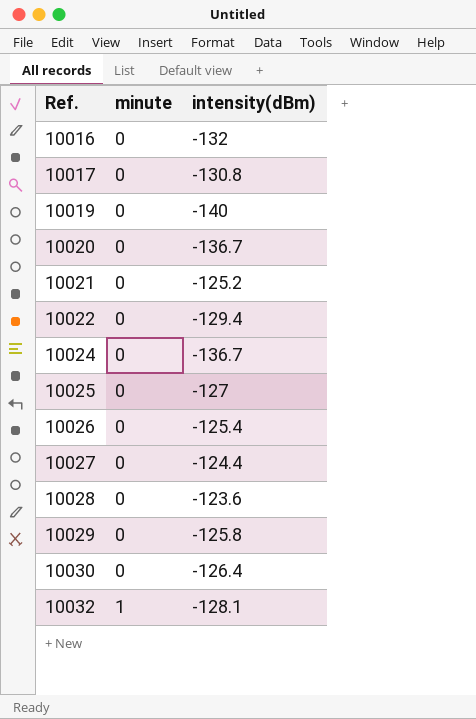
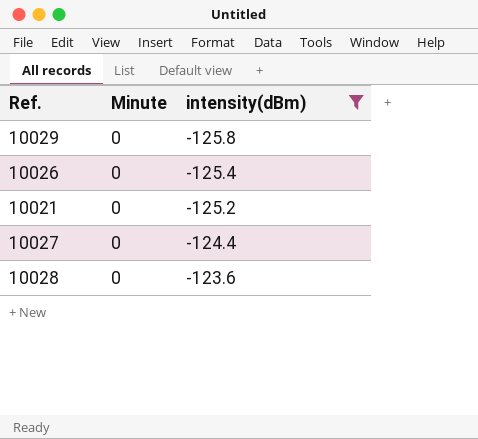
filter: none -> intensity(dBm) >= -125.8
row order: Ref. ascending -> intensity(dBm) ascending
column name: minute -> Minute

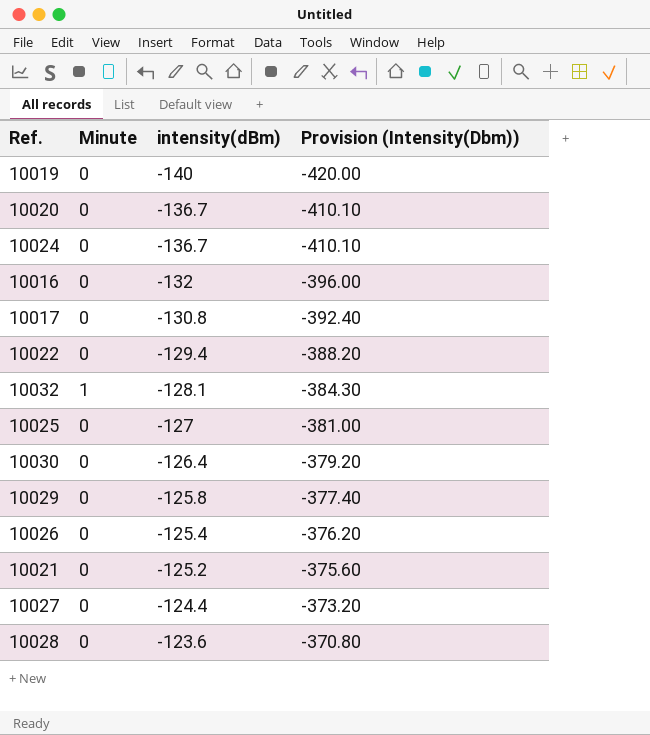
filter: intensity(dBm) >= -125.8 -> none
column Provision (Intensity(Dbm)) | formula: none -> [intensity(dBm)] * 3

